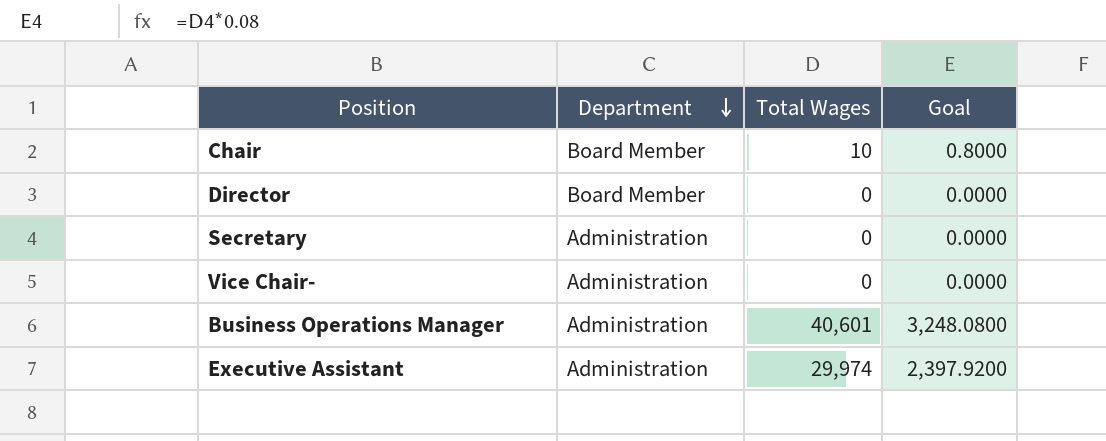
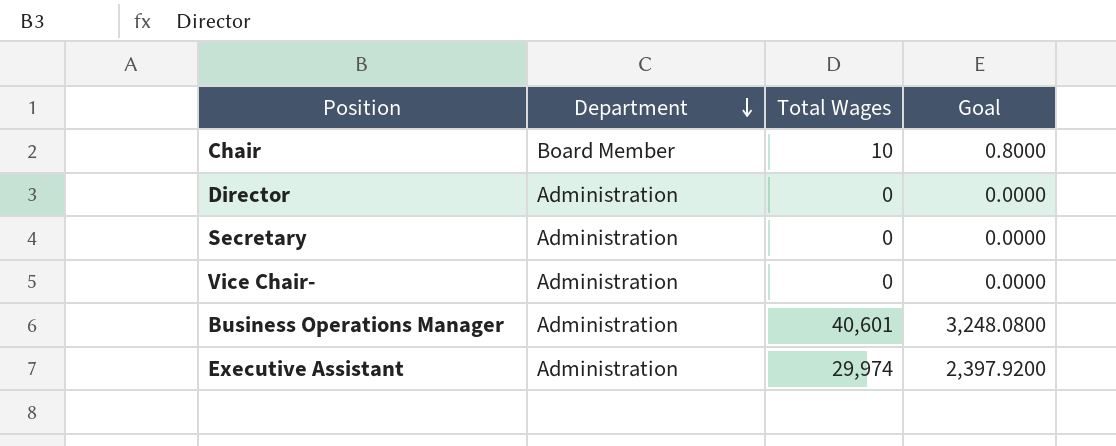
Director | Department: Board Member -> Administration

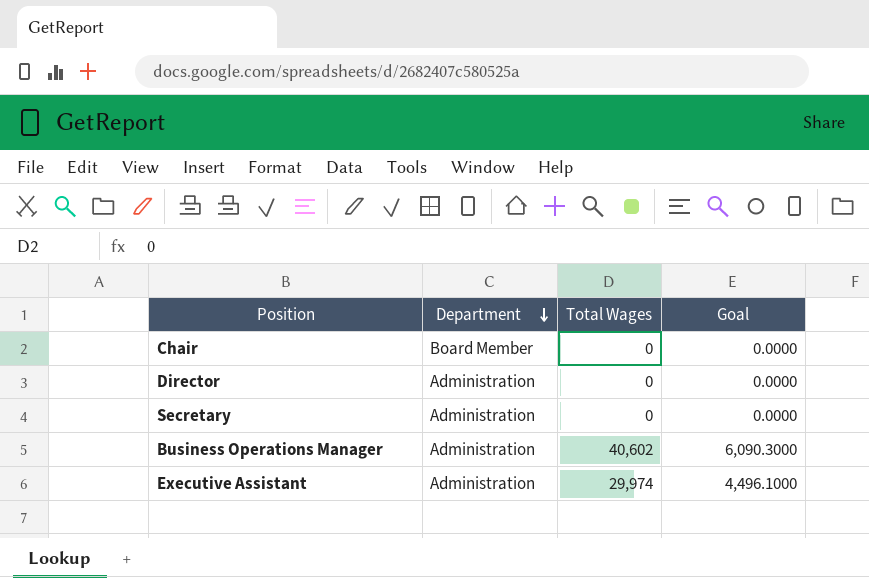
column Goal | formula: [Total Wages] * 0.08 -> [Total Wages] * 0.15
row Vice Chair-: Administration | 0 | 0.0000 -> none
Chair | Total Wages: 10 -> 0
Business Operations Manager | Total Wages: 40,601 -> 40,602

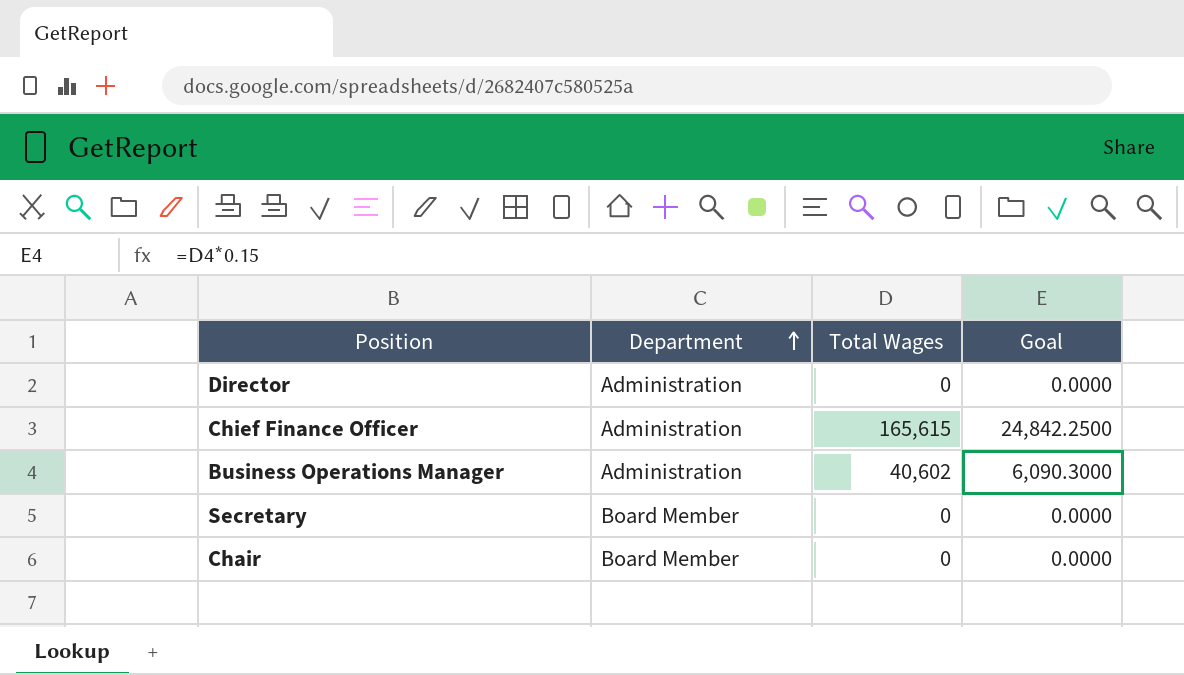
row order: Department descending -> Department ascending
row Executive Assistant: Administration | 29,974 | 4,496.1000 -> none
row Chief Finance Officer: none -> Administration | 165,615 | 24,842.2500
Secretary | Department: Administration -> Board Member

